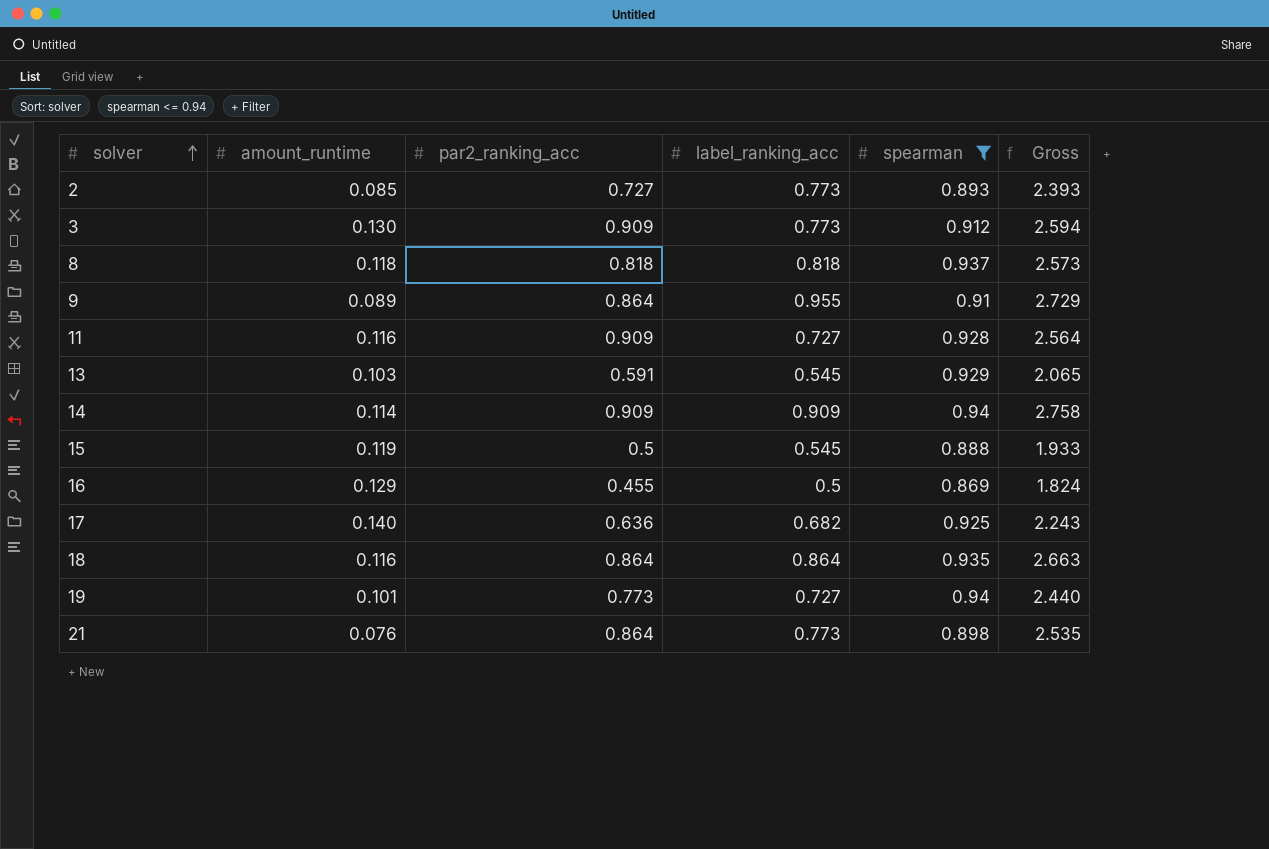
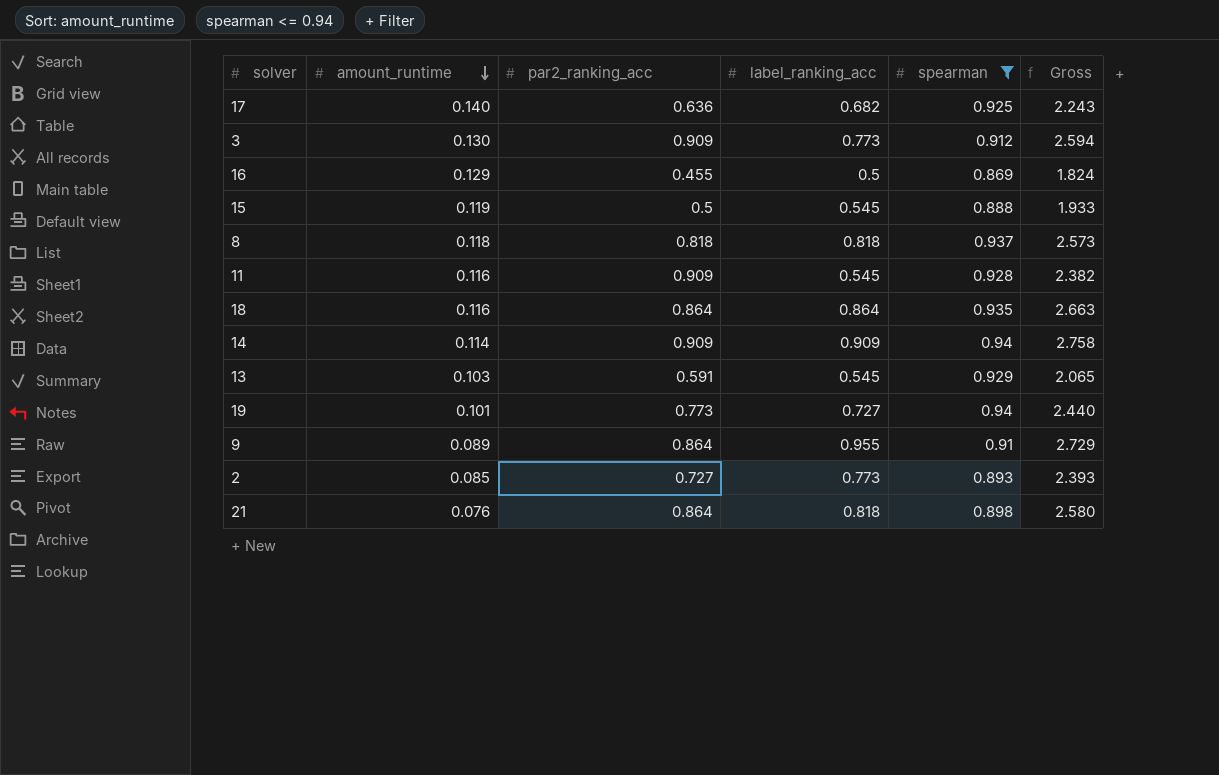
row order: solver ascending -> amount_runtime descending
11 | label_ranking_acc: 0.727 -> 0.545
11 | Gross: 2.564 -> 2.382
21 | label_ranking_acc: 0.773 -> 0.818
21 | Gross: 2.535 -> 2.580

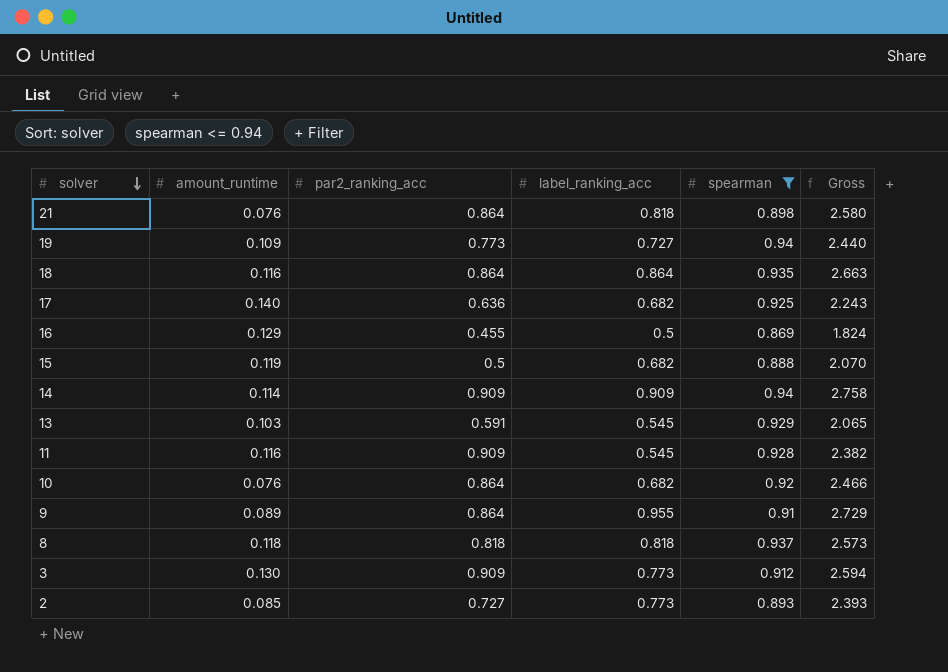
row order: amount_runtime descending -> solver descending
19 | amount_runtime: 0.101 -> 0.109
15 | label_ranking_acc: 0.545 -> 0.682
15 | Gross: 1.933 -> 2.070
row 10: none -> 0.076 | 0.864 | 0.682 | 0.92 | 2.466

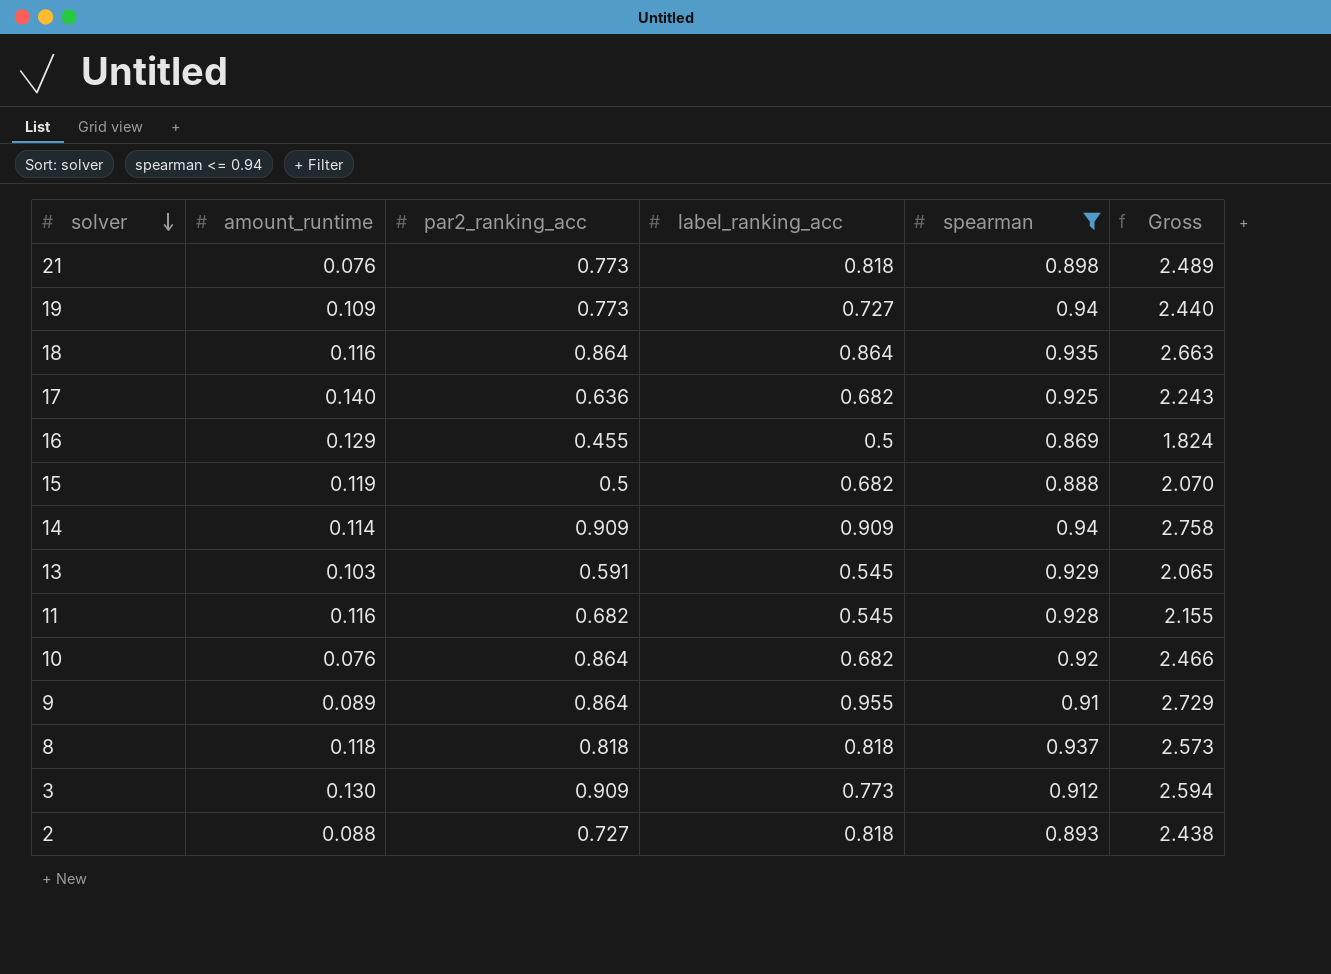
21 | par2_ranking_acc: 0.864 -> 0.773
21 | Gross: 2.580 -> 2.489
11 | par2_ranking_acc: 0.909 -> 0.682
11 | Gross: 2.382 -> 2.155
2 | amount_runtime: 0.085 -> 0.088
2 | label_ranking_acc: 0.773 -> 0.818
2 | Gross: 2.393 -> 2.438

